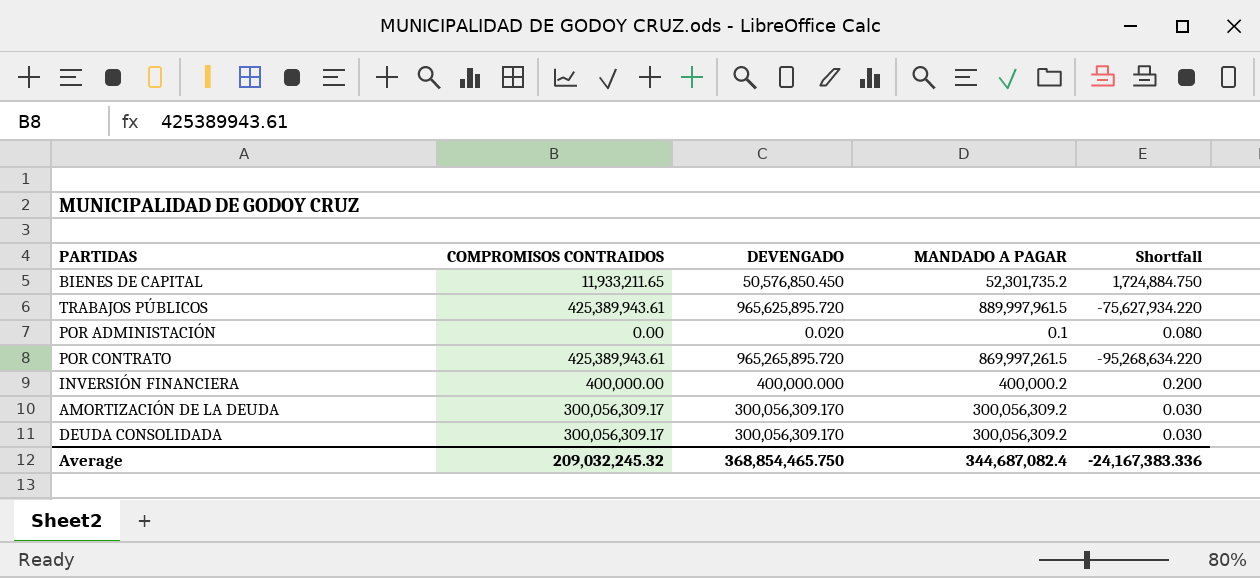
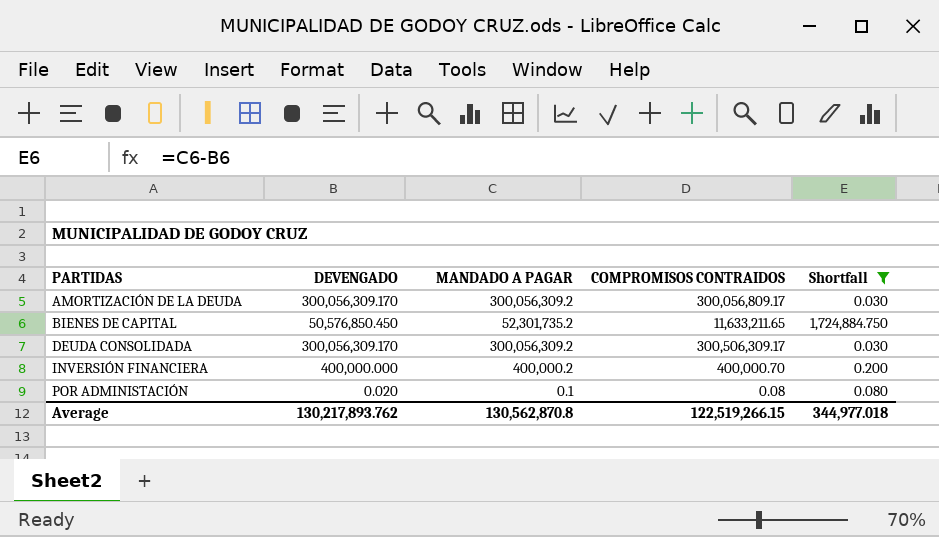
filter: none -> Shortfall >= 0.030
row order: none -> PARTIDAS ascending
column COMPROMISOS CONTRAIDOS | position: 2 -> 4
AMORTIZACIÓN DE LA DEUDA | COMPROMISOS CONTRAIDOS: 300,056,309.17 -> 300,056,809.17
BIENES DE CAPITAL | COMPROMISOS CONTRAIDOS: 11,933,211.65 -> 11,633,211.65
DEUDA CONSOLIDADA | COMPROMISOS CONTRAIDOS: 300,056,309.17 -> 300,506,309.17
INVERSIÓN FINANCIERA | COMPROMISOS CONTRAIDOS: 400,000.00 -> 400,000.70
POR ADMINISTACIÓN | COMPROMISOS CONTRAIDOS: 0.00 -> 0.08
Average | DEVENGADO: 368,854,465.750 -> 130,217,893.762
Average | MANDADO A PAGAR: 344,687,082.4 -> 130,562,870.8
Average | COMPROMISOS CONTRAIDOS: 209,032,245.32 -> 122,519,266.15
Average | Shortfall: -24,167,383.336 -> 344,977.018

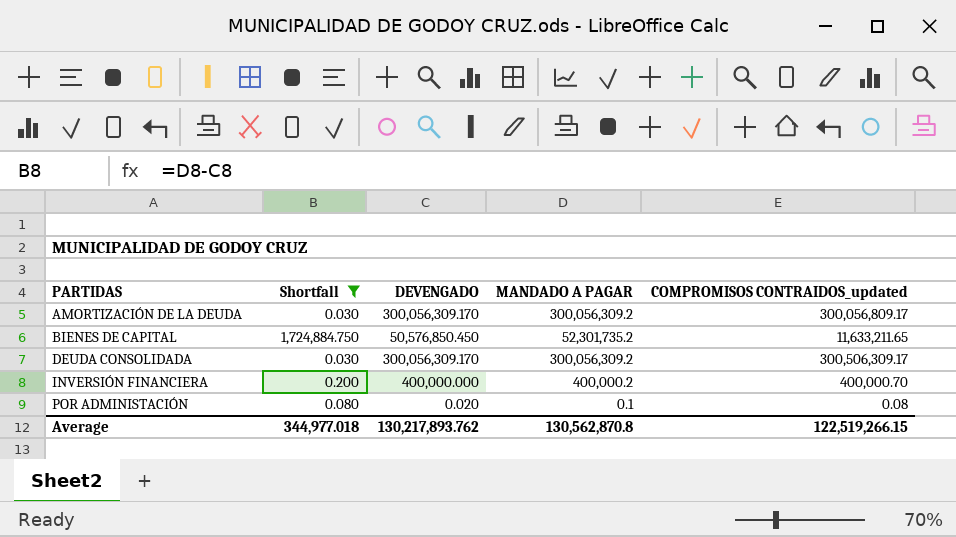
column Shortfall | position: 5 -> 2
column name: COMPROMISOS CONTRAIDOS -> COMPROMISOS CONTRAIDOS_updated

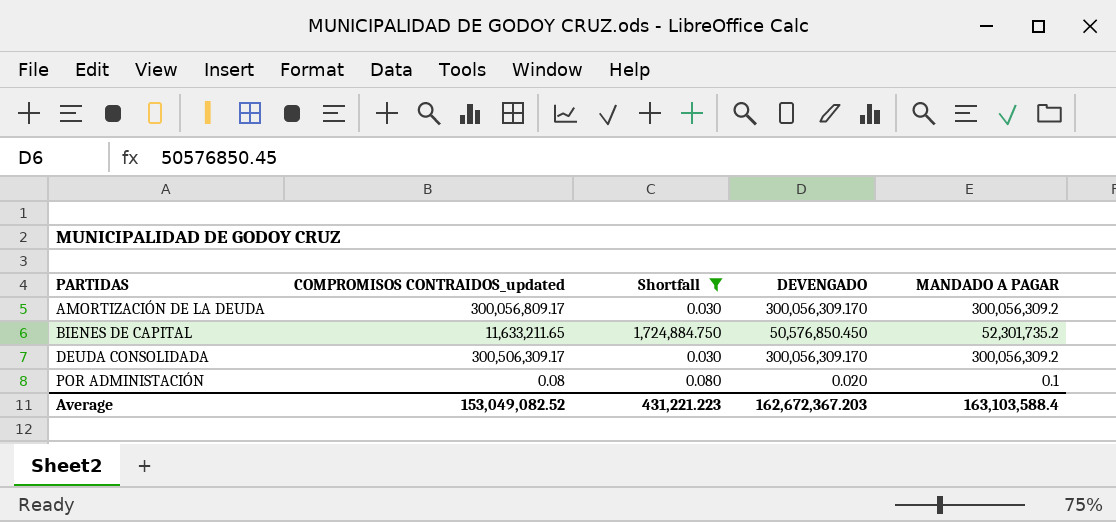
column COMPROMISOS CONTRAIDOS_updated | position: 5 -> 2
row INVERSIÓN FINANCIERA: 0.200 | 400,000.000 | 400,000.2 | 400,000.70 -> none
Average | COMPROMISOS CONTRAIDOS_updated: 122,519,266.15 -> 153,049,082.52
Average | Shortfall: 344,977.018 -> 431,221.223
Average | DEVENGADO: 130,217,893.762 -> 162,672,367.203
Average | MANDADO A PAGAR: 130,562,870.8 -> 163,103,588.4

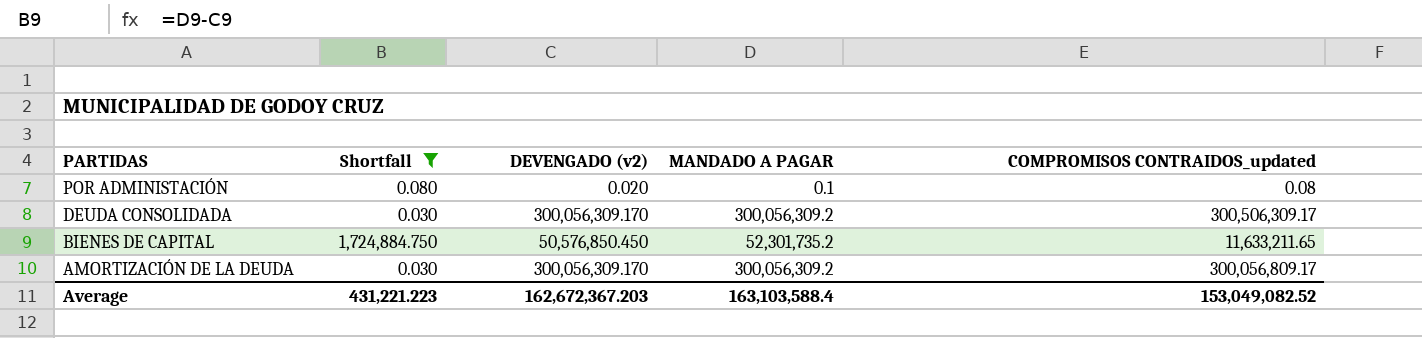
row order: PARTIDAS ascending -> PARTIDAS descending
column name: DEVENGADO -> DEVENGADO (v2)
column COMPROMISOS CONTRAIDOS_updated | position: 2 -> 5

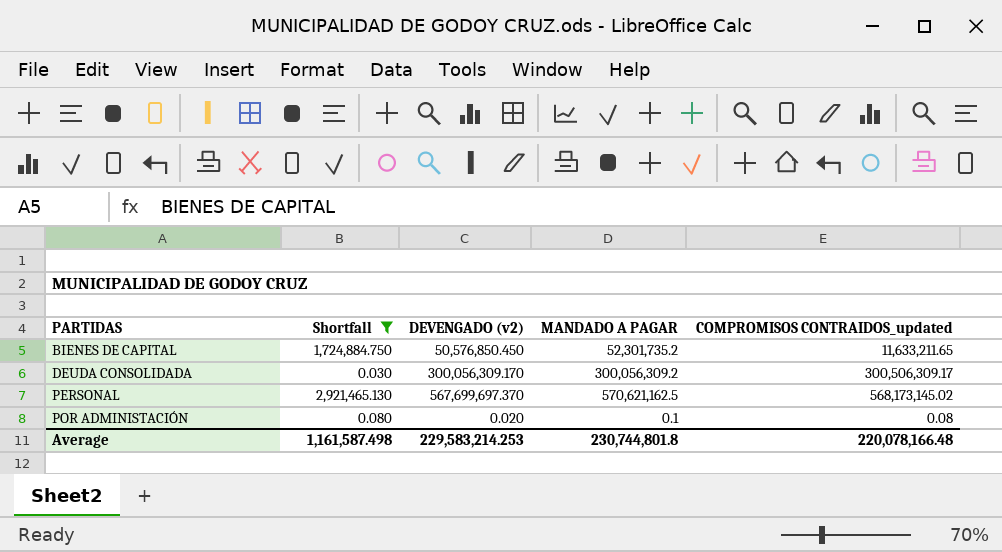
row order: PARTIDAS descending -> PARTIDAS ascending
row AMORTIZACIÓN DE LA DEUDA: 0.030 | 300,056,309.170 | 300,056,309.2 | 300,056,809.17 -> none
row PERSONAL: none -> 2,921,465.130 | 567,699,697.370 | 570,621,162.5 | 568,173,145.02
Average | Shortfall: 431,221.223 -> 1,161,587.498
Average | DEVENGADO (v2): 162,672,367.203 -> 229,583,214.253
Average | MANDADO A PAGAR: 163,103,588.4 -> 230,744,801.8
Average | COMPROMISOS CONTRAIDOS_updated: 153,049,082.52 -> 220,078,166.48

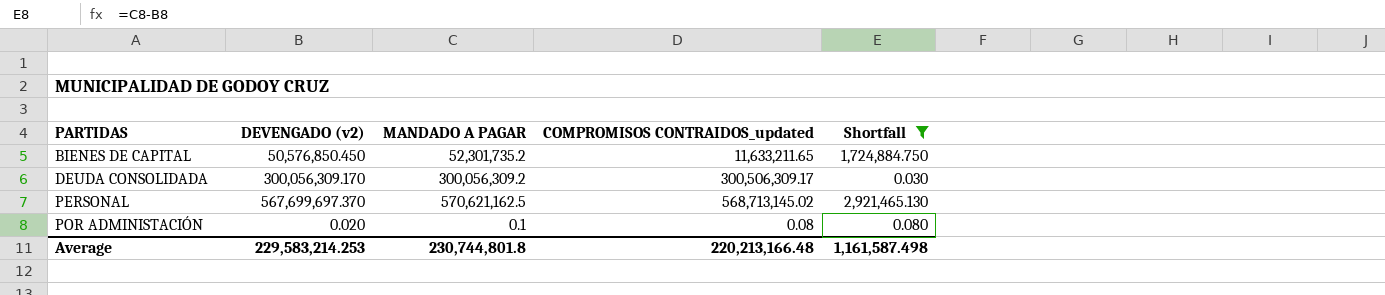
column Shortfall | position: 2 -> 5
PERSONAL | COMPROMISOS CONTRAIDOS_updated: 568,173,145.02 -> 568,713,145.02
Average | COMPROMISOS CONTRAIDOS_updated: 220,078,166.48 -> 220,213,166.48

